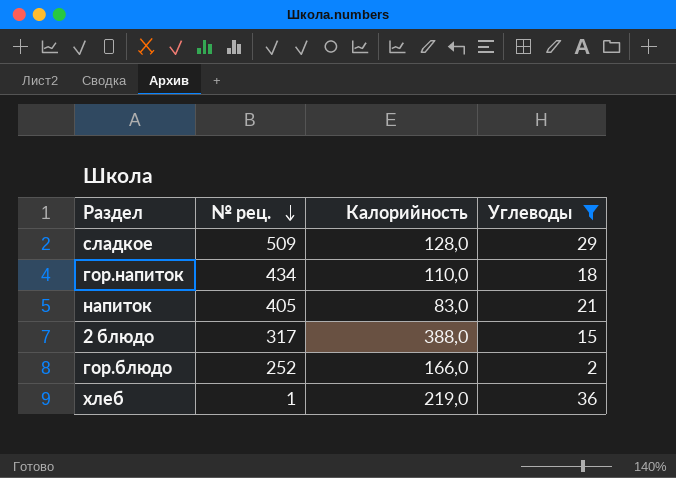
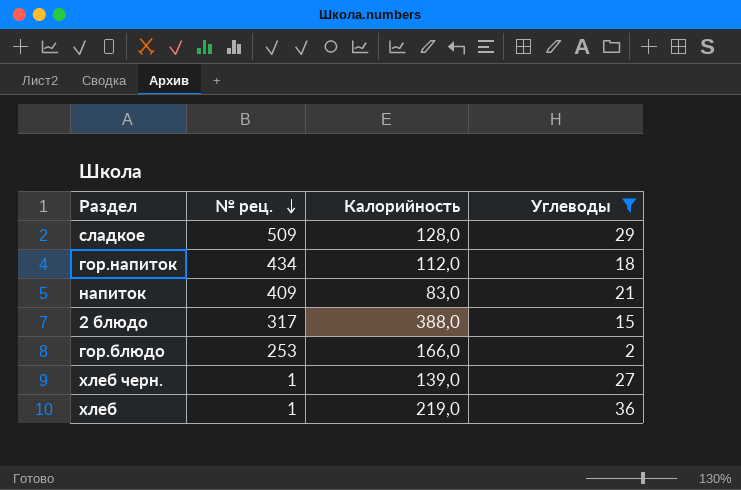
гор.напиток | Калорийность: 110,0 -> 112,0
напиток | № рец.: 405 -> 409
гор.блюдо | № рец.: 252 -> 253
row хлеб черн.: none -> 1 | 139,0 | 27

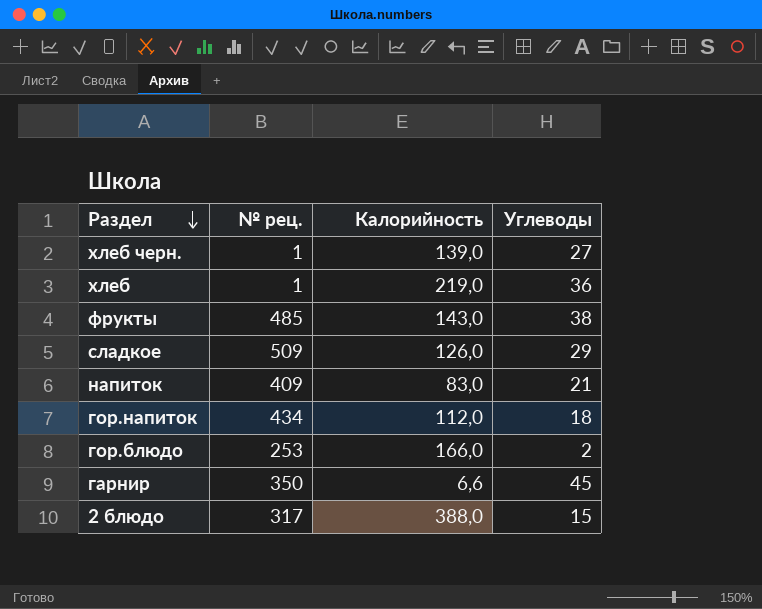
filter: Углеводы <= 36 -> none
row order: № рец. descending -> Раздел descending
сладкое | Калорийность: 128,0 -> 126,0

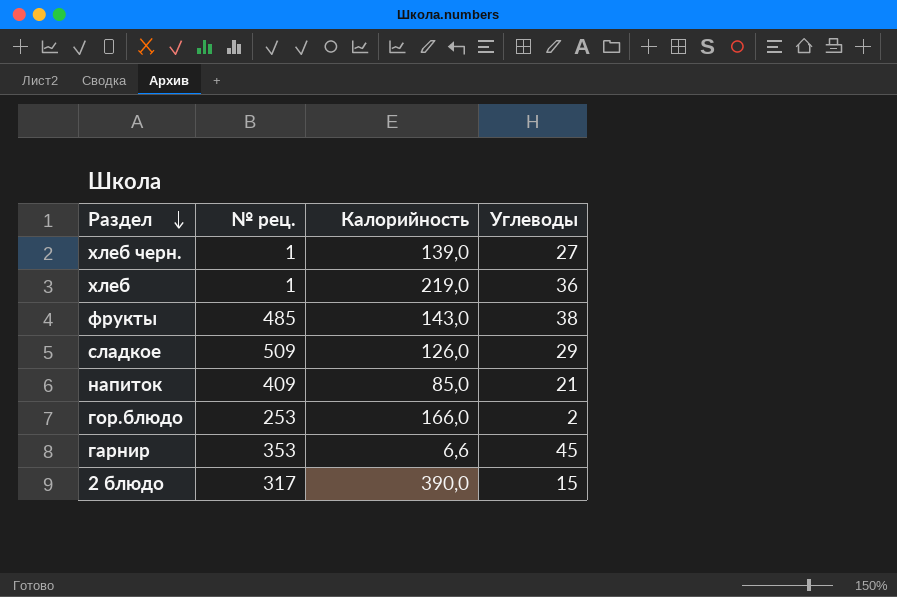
row гор.напиток: 434 | 112,0 | 18 -> none
напиток | Калорийность: 83,0 -> 85,0
гарнир | № рец.: 350 -> 353
2 блюдо | Калорийность: 388,0 -> 390,0

